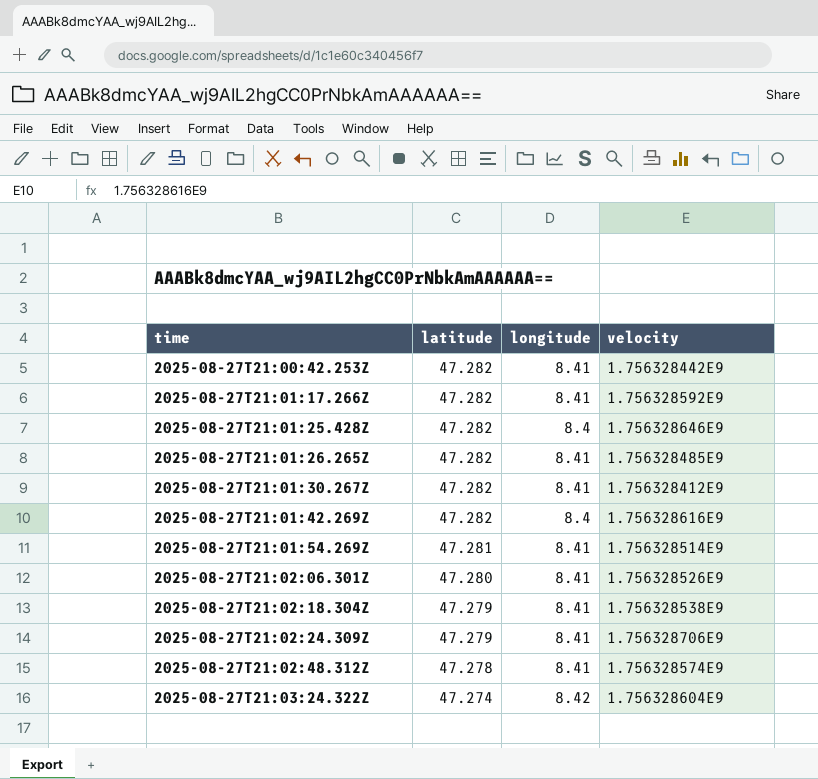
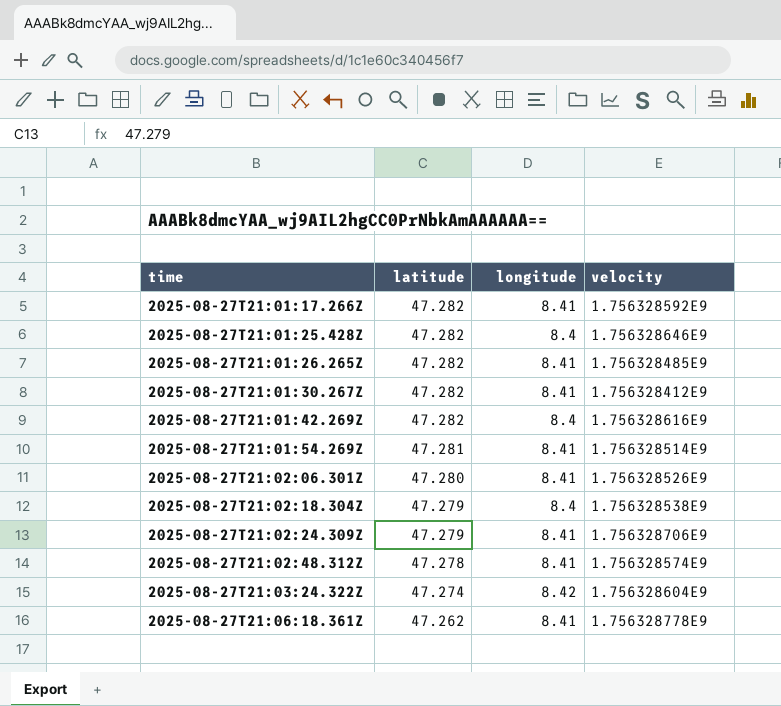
row 2025-08-27T21:00:42.253Z: 47.282 | 8.41 | 1.756328442E9 -> none
2025-08-27T21:02:18.304Z | longitude: 8.41 -> 8.4
row 2025-08-27T21:06:18.361Z: none -> 47.262 | 8.41 | 1.756328778E9

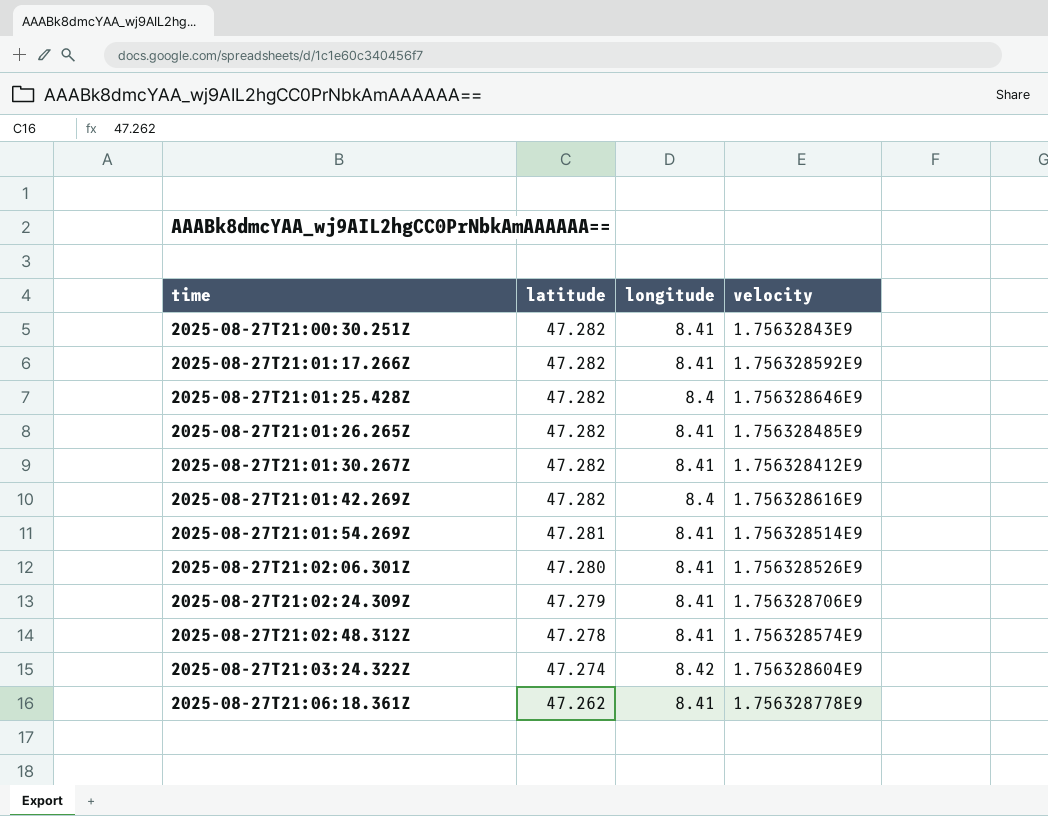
row 2025-08-27T21:02:18.304Z: 47.279 | 8.4 | 1.756328538E9 -> none
row 2025-08-27T21:00:30.251Z: none -> 47.282 | 8.41 | 1.75632843E9

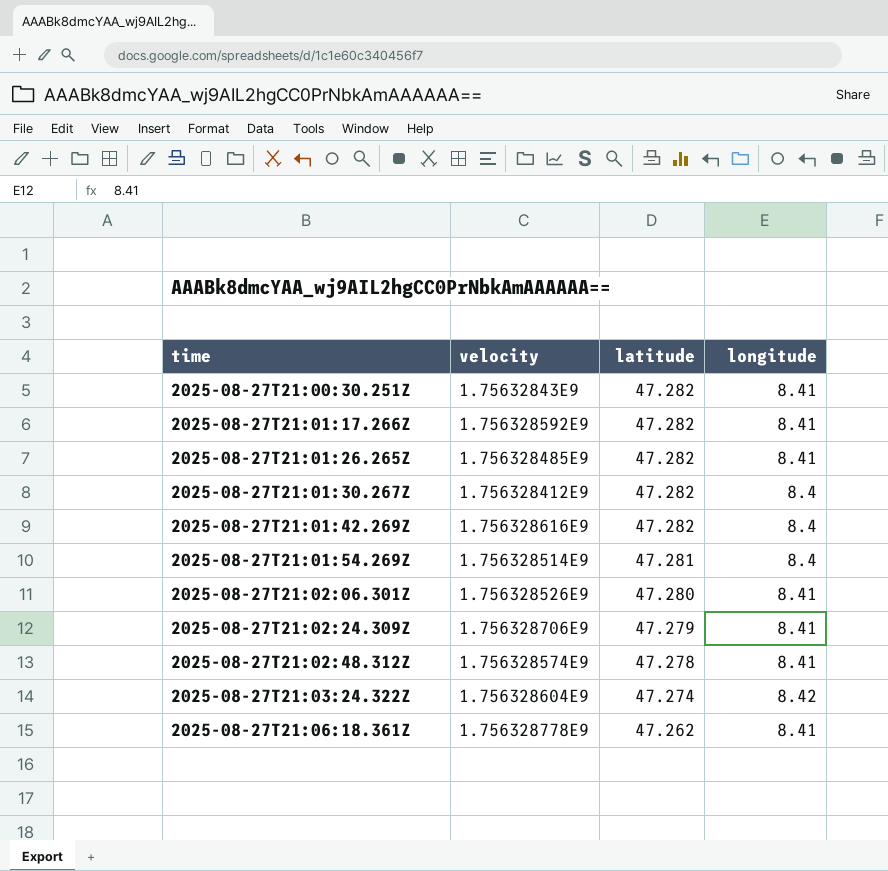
column velocity | position: 4 -> 2
row 2025-08-27T21:01:25.428Z: 47.282 | 8.4 | 1.756328646E9 -> none
2025-08-27T21:01:30.267Z | longitude: 8.41 -> 8.4
2025-08-27T21:01:54.269Z | longitude: 8.41 -> 8.4

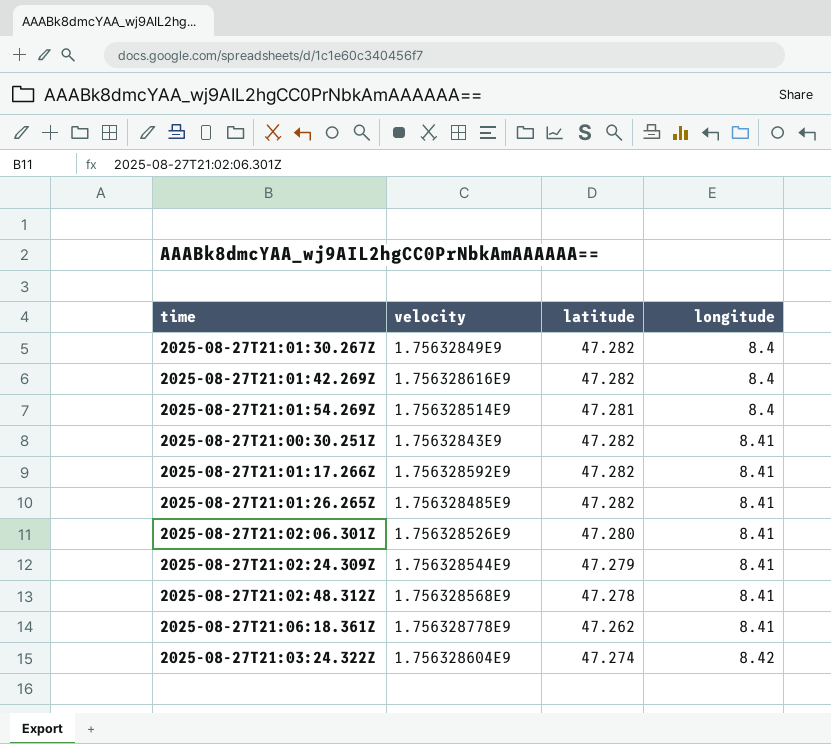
row order: time ascending -> longitude ascending
2025-08-27T21:01:30.267Z | velocity: 1.756328412E9 -> 1.75632849E9
2025-08-27T21:02:24.309Z | velocity: 1.756328706E9 -> 1.756328544E9
2025-08-27T21:02:48.312Z | velocity: 1.756328574E9 -> 1.756328568E9

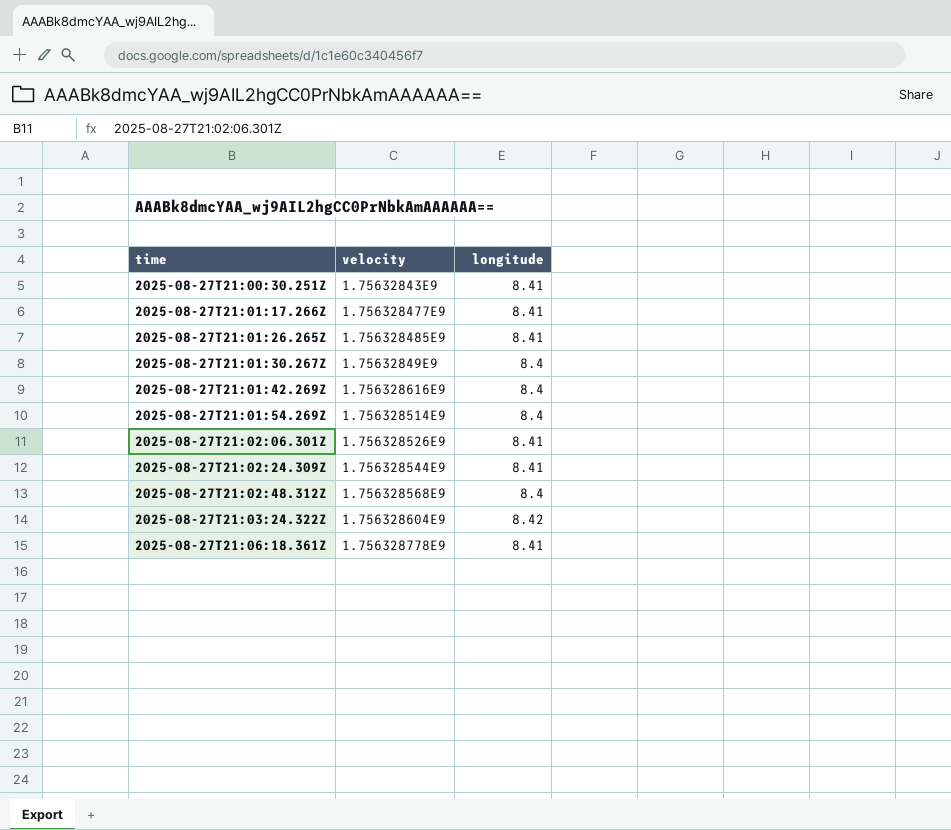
row order: longitude ascending -> time ascending
column latitude | position: 3 -> none
2025-08-27T21:01:17.266Z | velocity: 1.756328592E9 -> 1.756328477E9
2025-08-27T21:02:48.312Z | longitude: 8.41 -> 8.4

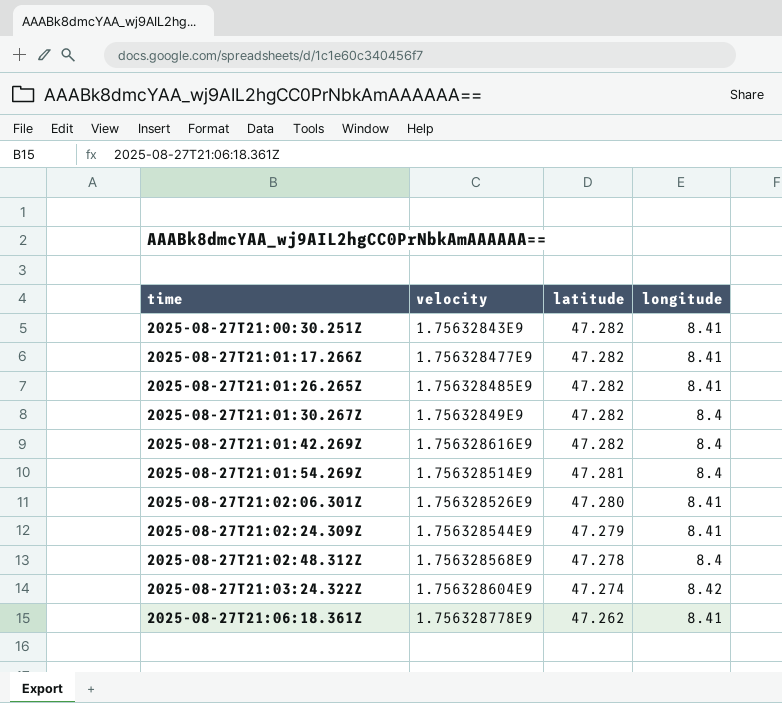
column latitude | position: none -> 3

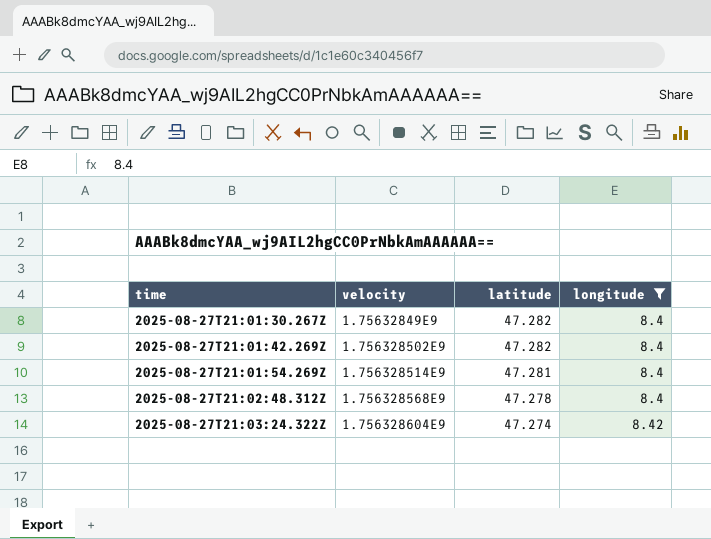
filter: none -> longitude != 8.41
2025-08-27T21:01:42.269Z | velocity: 1.756328616E9 -> 1.756328502E9

